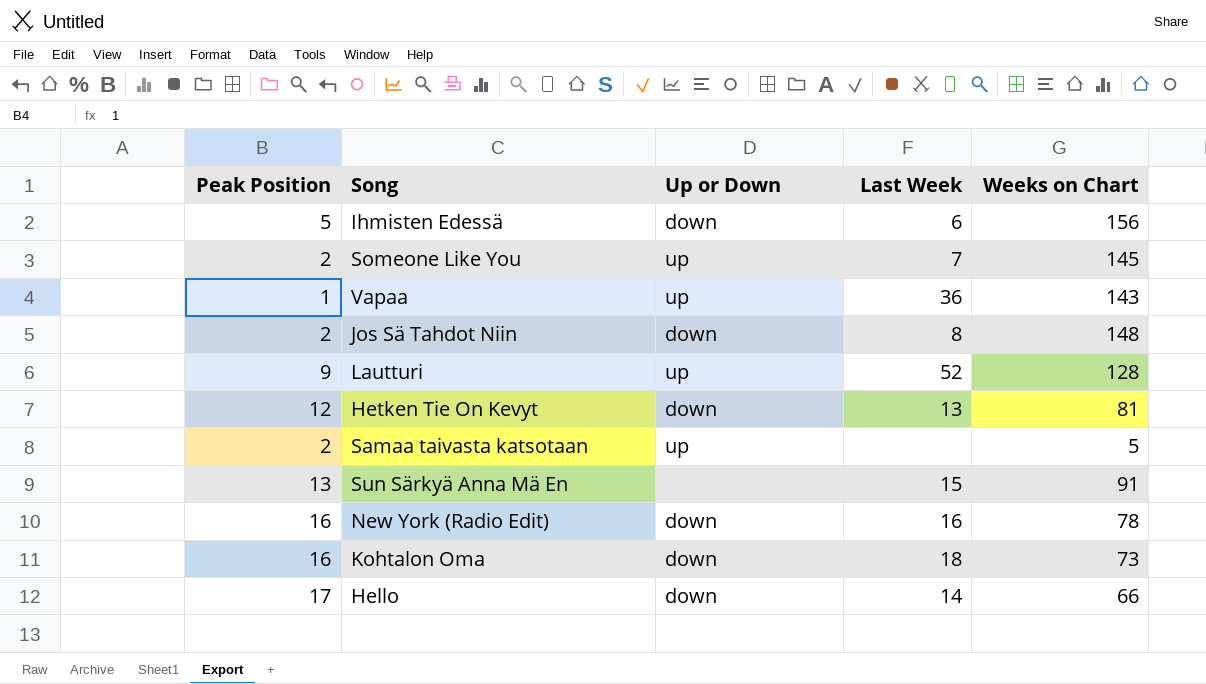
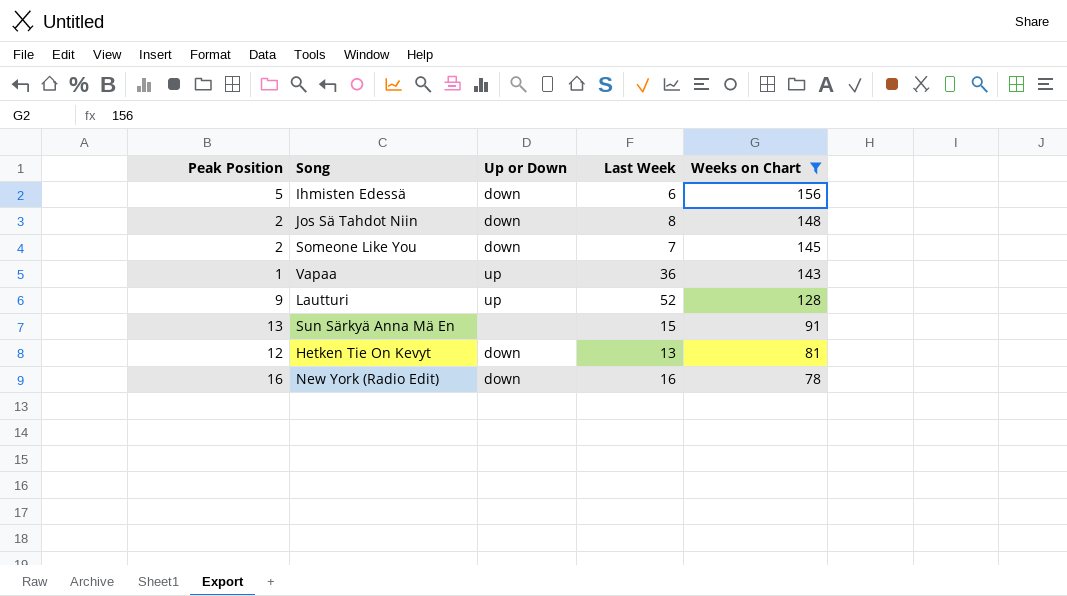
filter: none -> Weeks on Chart >= 78
row order: none -> Weeks on Chart descending
Someone Like You | Up or Down: up -> down

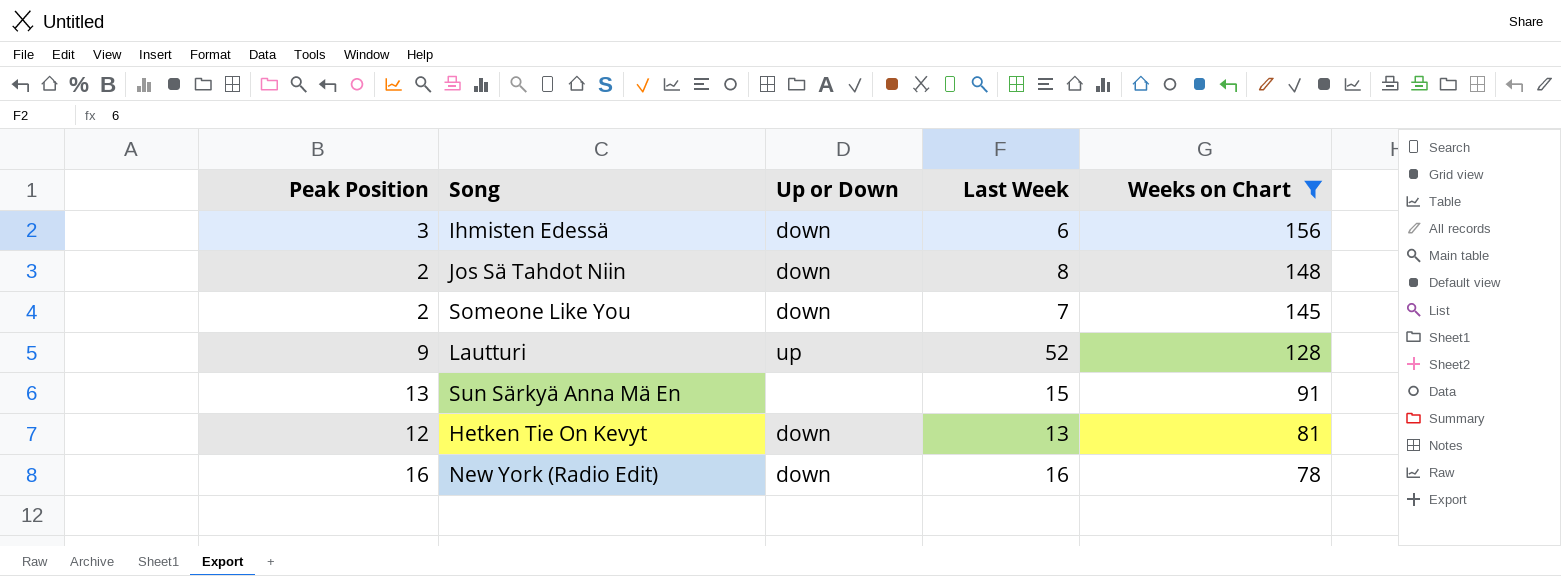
row Vapaa: 1 | up | 36 | 143 -> none
Ihmisten Edessä | Peak Position: 5 -> 3

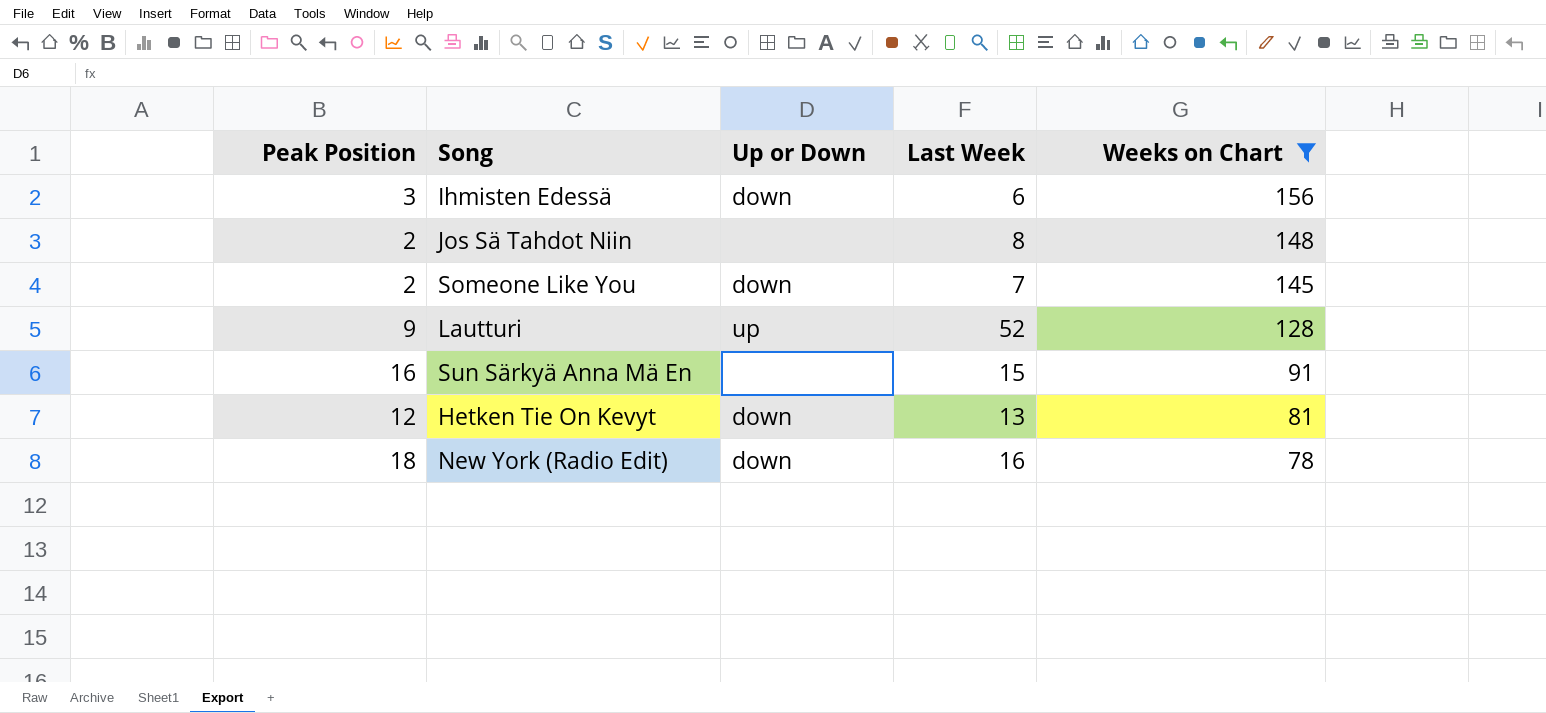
Jos Sä Tahdot Niin | Up or Down: down -> none
Sun Särkyä Anna Mä En | Peak Position: 13 -> 16
New York (Radio Edit) | Peak Position: 16 -> 18

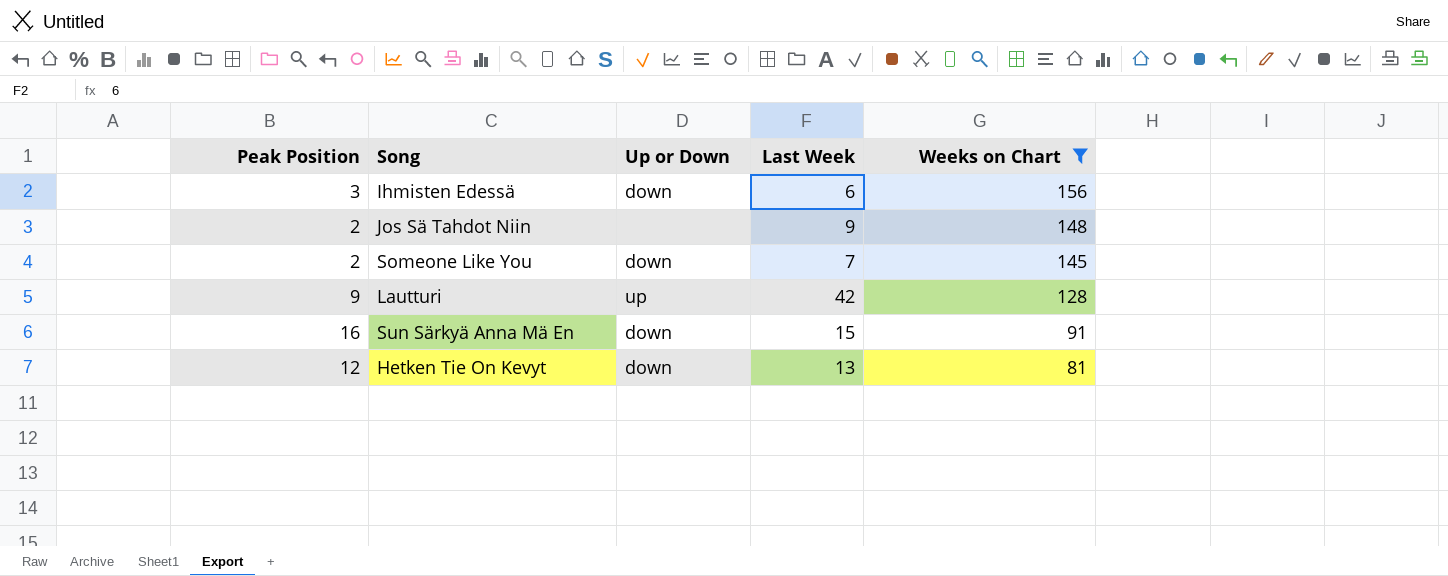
row New York (Radio Edit): 18 | down | 16 | 78 -> none
Jos Sä Tahdot Niin | Last Week: 8 -> 9
Lautturi | Last Week: 52 -> 42
Sun Särkyä Anna Mä En | Up or Down: none -> down

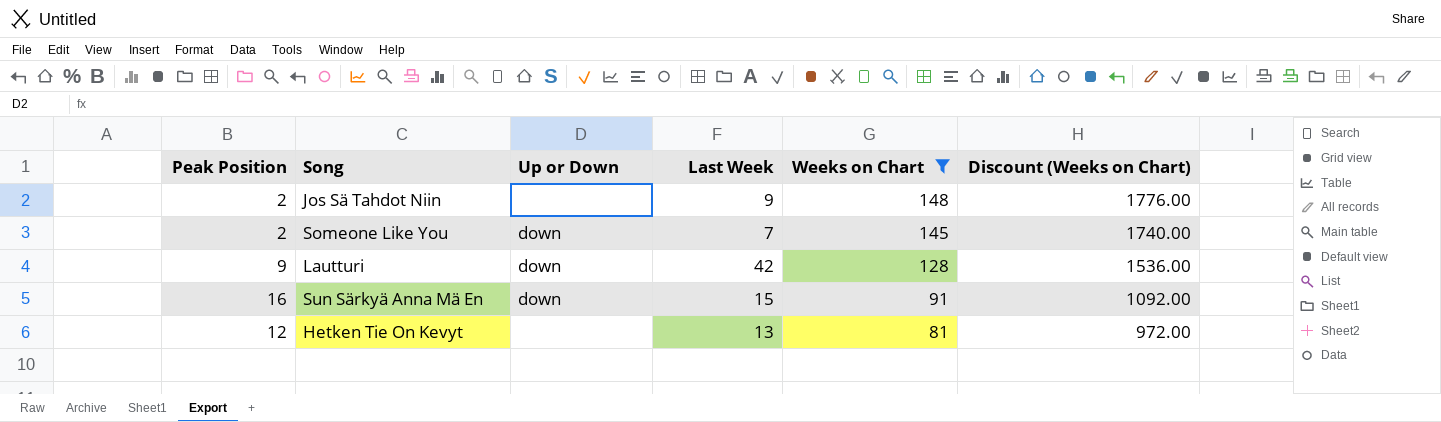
column Discount (Weeks on Chart) | formula: none -> [Weeks on Chart] * 12
row Ihmisten Edessä: 3 | down | 6 | 156 -> none
Lautturi | Up or Down: up -> down
Hetken Tie On Kevyt | Up or Down: down -> none

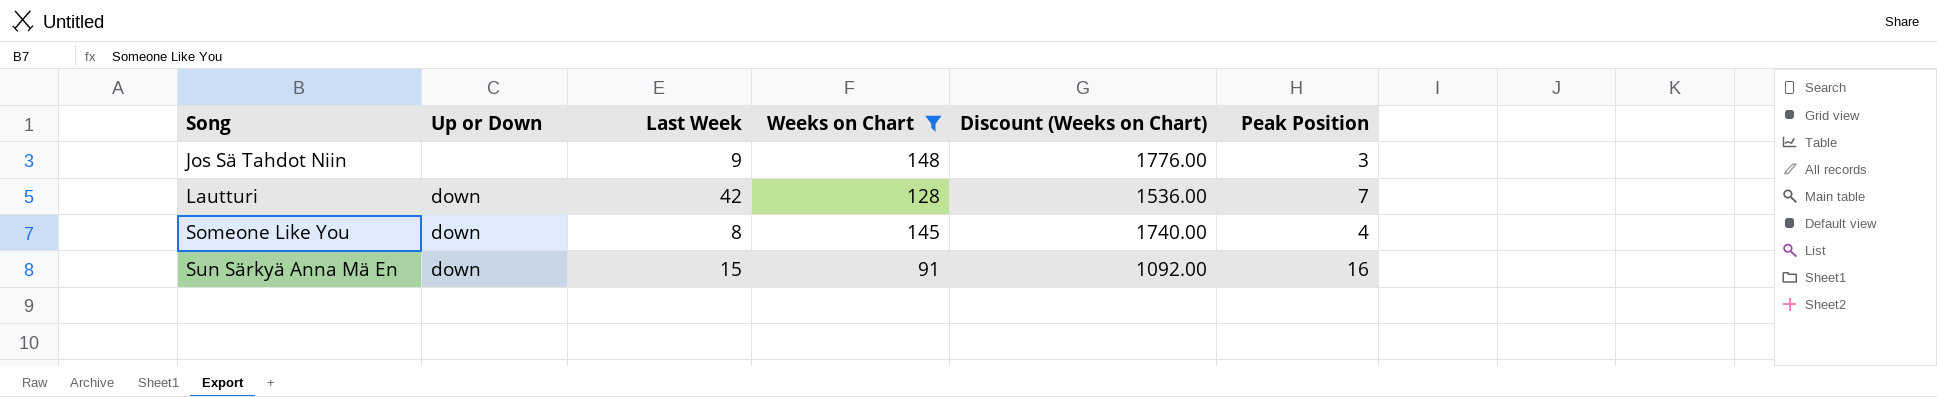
row order: Weeks on Chart descending -> Song ascending
column Peak Position | position: 1 -> 6
row Hetken Tie On Kevyt: 12 | none | 13 | 81 | 972.00 -> none
Jos Sä Tahdot Niin | Peak Position: 2 -> 3
Lautturi | Peak Position: 9 -> 7
Someone Like You | Last Week: 7 -> 8
Someone Like You | Peak Position: 2 -> 4

